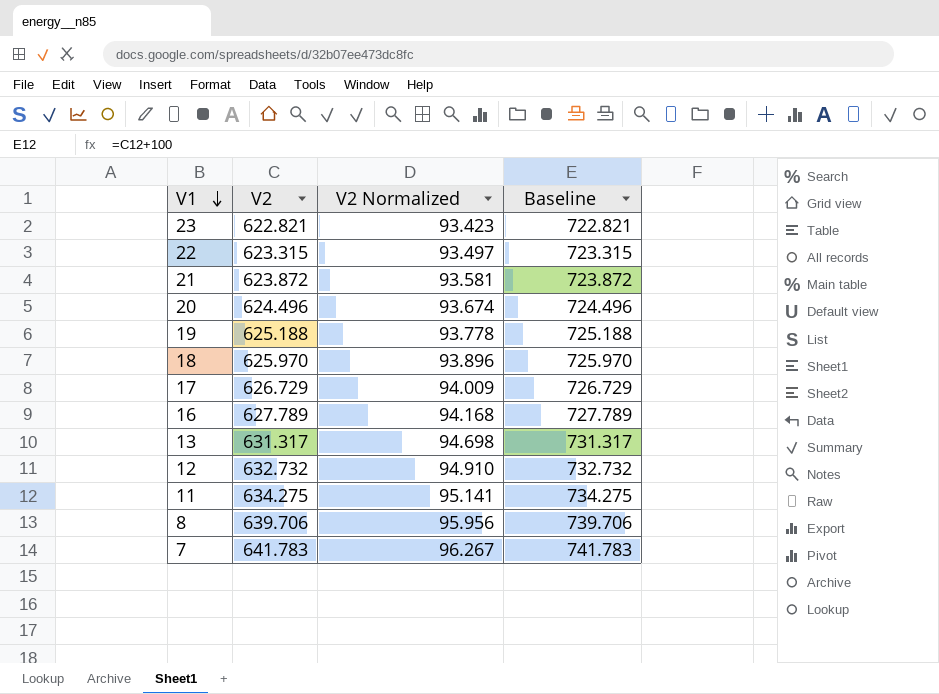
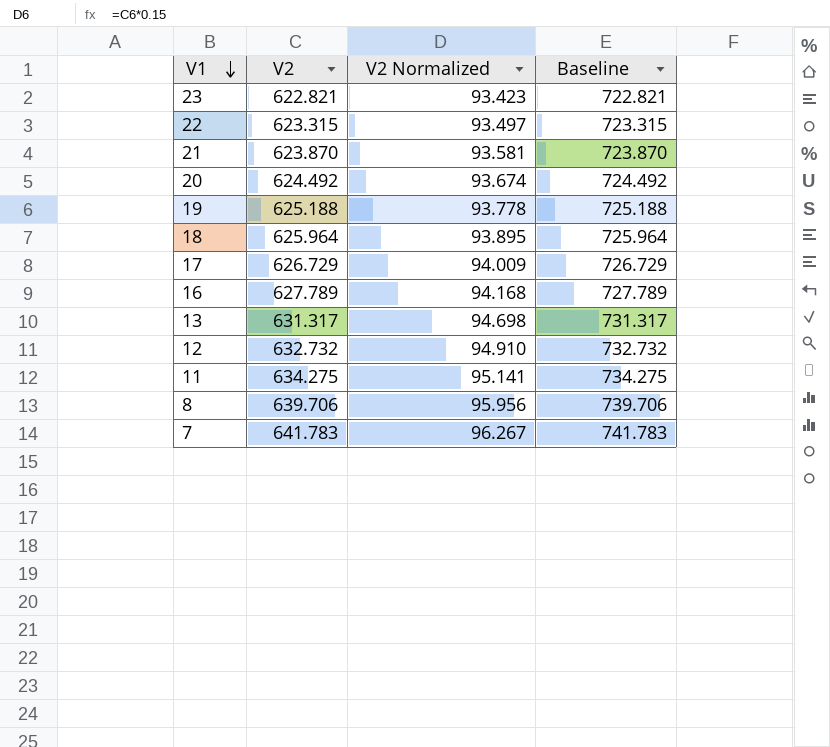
21 | V2: 623.872 -> 623.870
21 | Baseline: 723.872 -> 723.870
20 | V2: 624.496 -> 624.492
20 | Baseline: 724.496 -> 724.492
18 | V2: 625.970 -> 625.964
18 | V2 Normalized: 93.896 -> 93.895
18 | Baseline: 725.970 -> 725.964

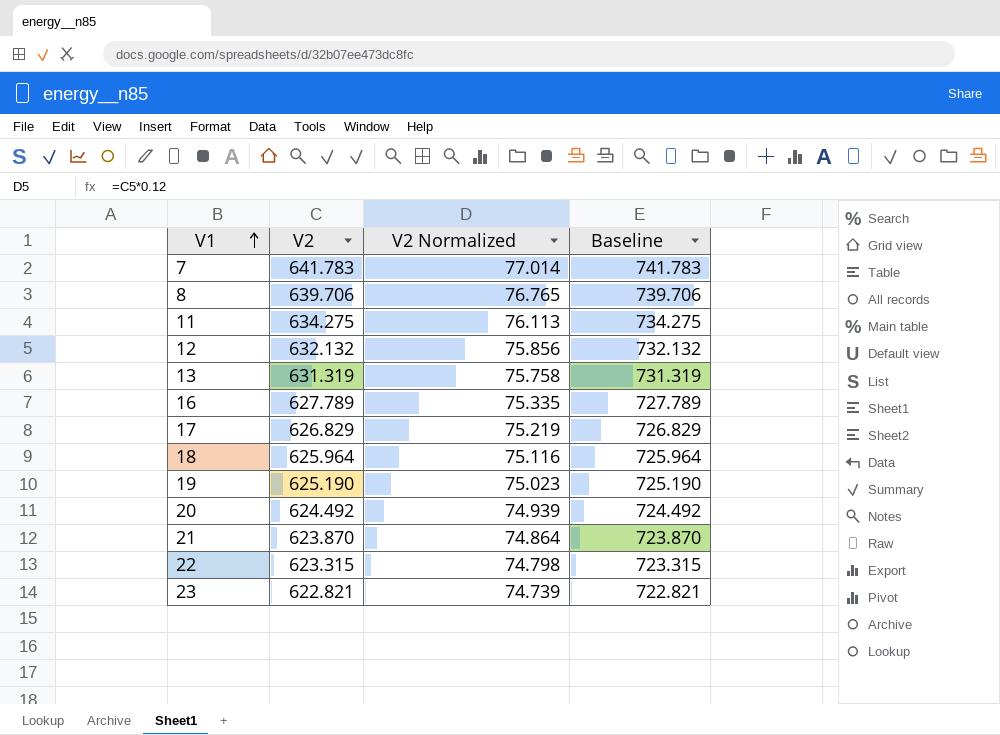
row order: V1 descending -> V1 ascending
column V2 Normalized | formula: [V2] * 0.15 -> [V2] * 0.12
12 | V2: 632.732 -> 632.132
12 | Baseline: 732.732 -> 732.132
13 | V2: 631.317 -> 631.319
13 | Baseline: 731.317 -> 731.319
17 | V2: 626.729 -> 626.829
17 | Baseline: 726.729 -> 726.829
19 | V2: 625.188 -> 625.190
19 | Baseline: 725.188 -> 725.190

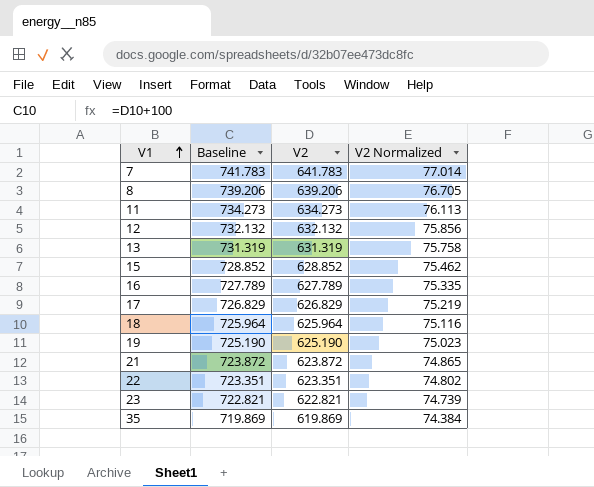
column Baseline | position: 4 -> 2
row 20: 624.492 | 74.939 | 724.492 -> none
8 | Baseline: 739.706 -> 739.206
8 | V2: 639.706 -> 639.206
8 | V2 Normalized: 76.765 -> 76.705
11 | Baseline: 734.275 -> 734.273
11 | V2: 634.275 -> 634.273
row 15: none -> 728.852 | 628.852 | 75.462
21 | Baseline: 723.870 -> 723.872
21 | V2: 623.870 -> 623.872
21 | V2 Normalized: 74.864 -> 74.865
22 | Baseline: 723.315 -> 723.351
22 | V2: 623.315 -> 623.351
22 | V2 Normalized: 74.798 -> 74.802
row 35: none -> 719.869 | 619.869 | 74.384

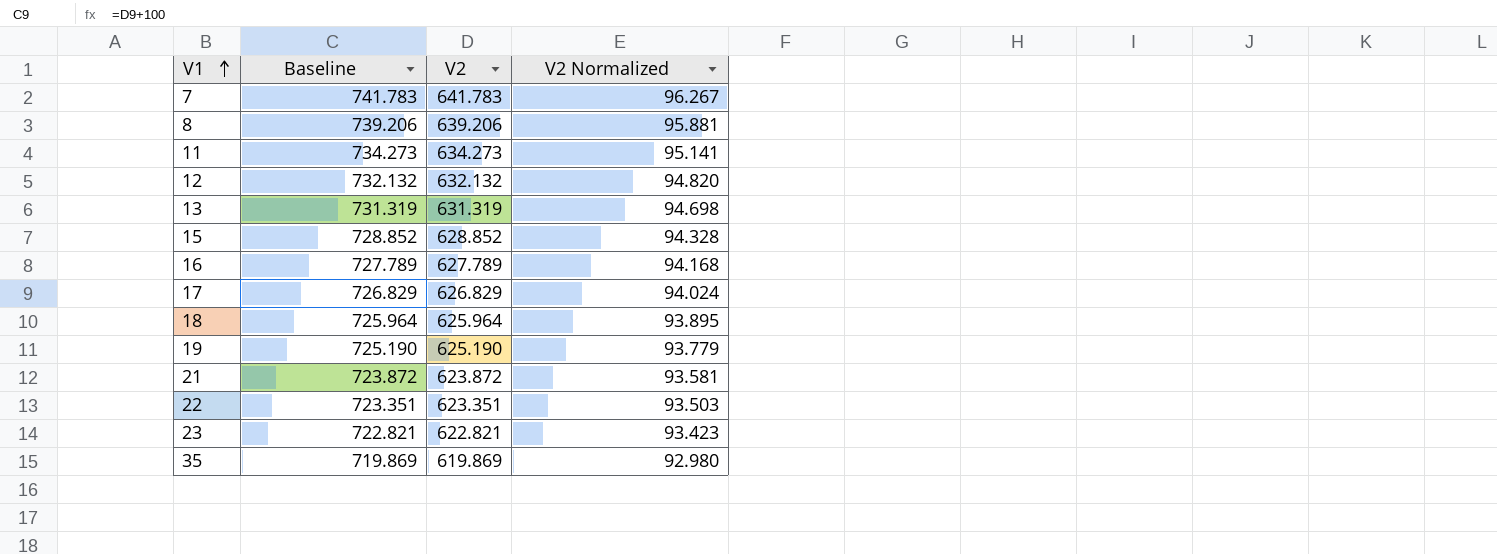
column V2 Normalized | formula: [V2] * 0.12 -> [V2] * 0.15

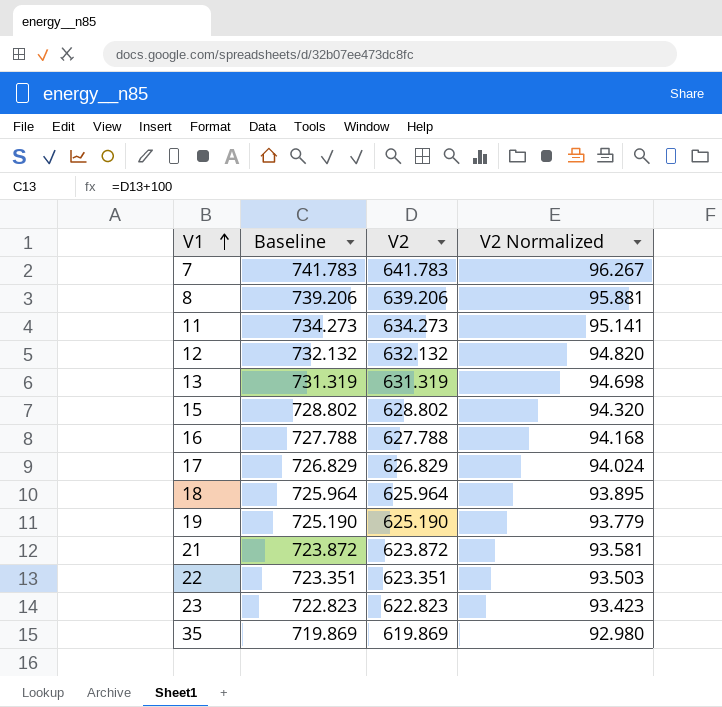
15 | Baseline: 728.852 -> 728.802
15 | V2: 628.852 -> 628.802
15 | V2 Normalized: 94.328 -> 94.320
16 | Baseline: 727.789 -> 727.788
16 | V2: 627.789 -> 627.788
23 | Baseline: 722.821 -> 722.823
23 | V2: 622.821 -> 622.823

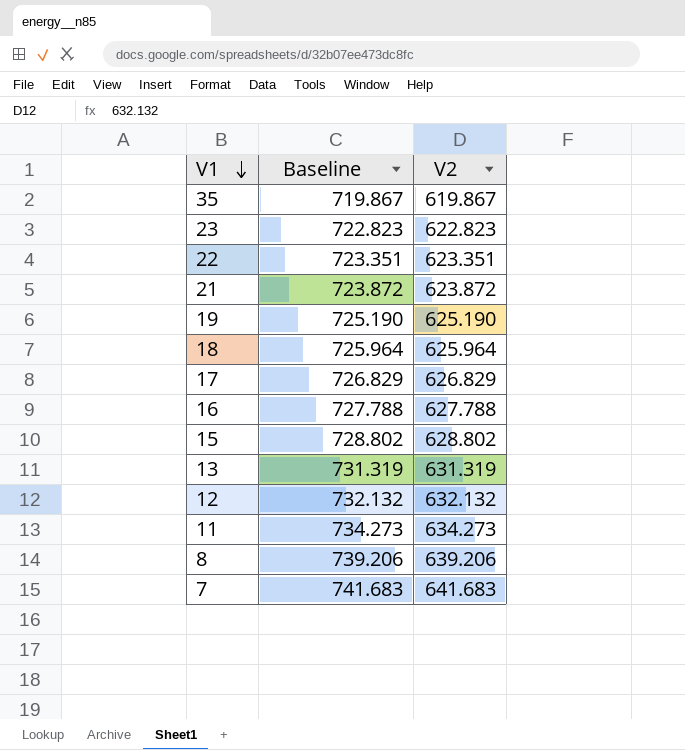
row order: V1 ascending -> V1 descending
column V2 Normalized | formula: [V2] * 0.15 -> none
35 | Baseline: 719.869 -> 719.867
35 | V2: 619.869 -> 619.867
7 | Baseline: 741.783 -> 741.683
7 | V2: 641.783 -> 641.683

